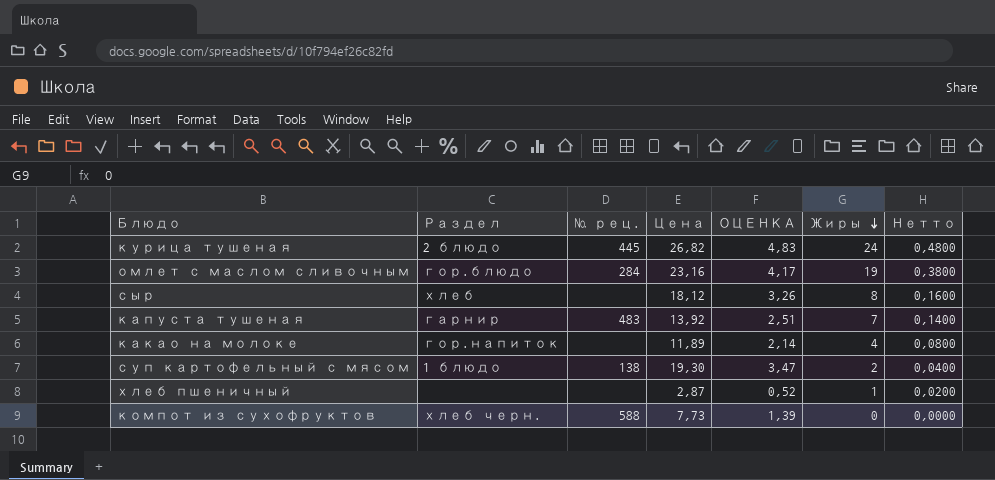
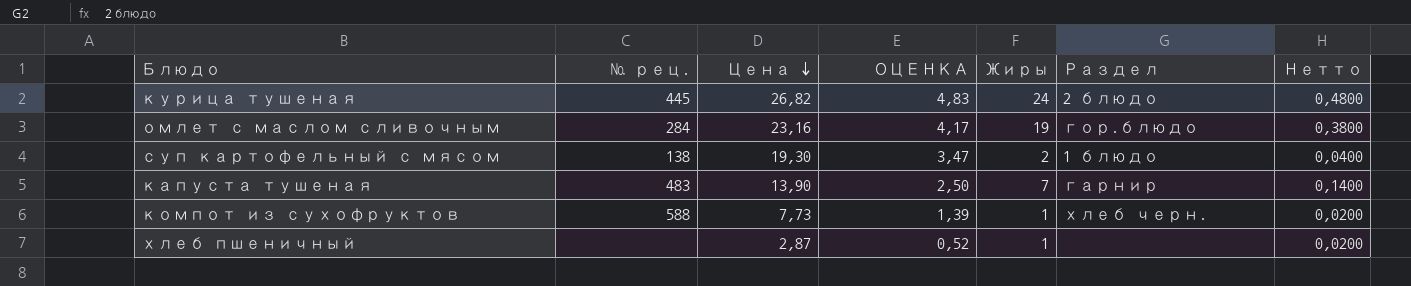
row order: Жиры descending -> Цена descending
column Раздел | position: 2 -> 6
row сыр: хлеб | none | 18,12 | 3,26 | 8 | 0,1600 -> none
row какао на молоке: гор.напиток | none | 11,89 | 2,14 | 4 | 0,0800 -> none
капуста тушеная | Цена: 13,92 -> 13,90
капуста тушеная | ОЦЕНКА: 2,51 -> 2,50
компот из сухофруктов | Жиры: 0 -> 1
компот из сухофруктов | Нетто: 0,0000 -> 0,0200

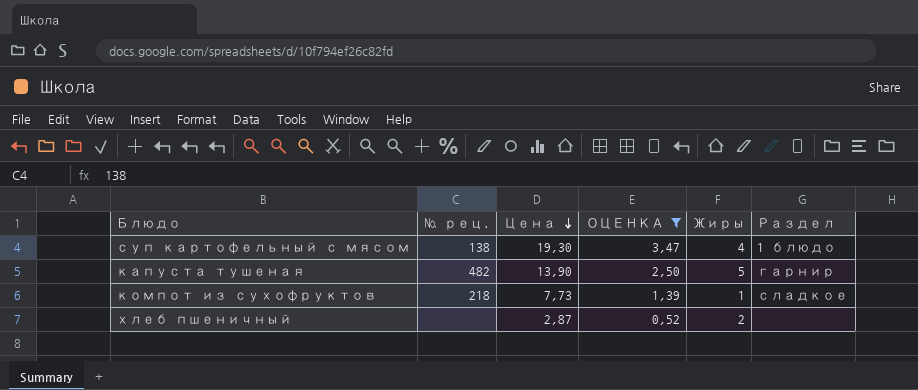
filter: none -> ОЦЕНКА <= 3,47
column Нетто | formula: [Жиры] * 0,02 -> none
суп картофельный с мясом | Жиры: 2 -> 4
капуста тушеная | № рец.: 483 -> 482
капуста тушеная | Жиры: 7 -> 5
компот из сухофруктов | № рец.: 588 -> 218
компот из сухофруктов | Раздел: хлеб черн. -> сладкое
хлеб пшеничный | Жиры: 1 -> 2

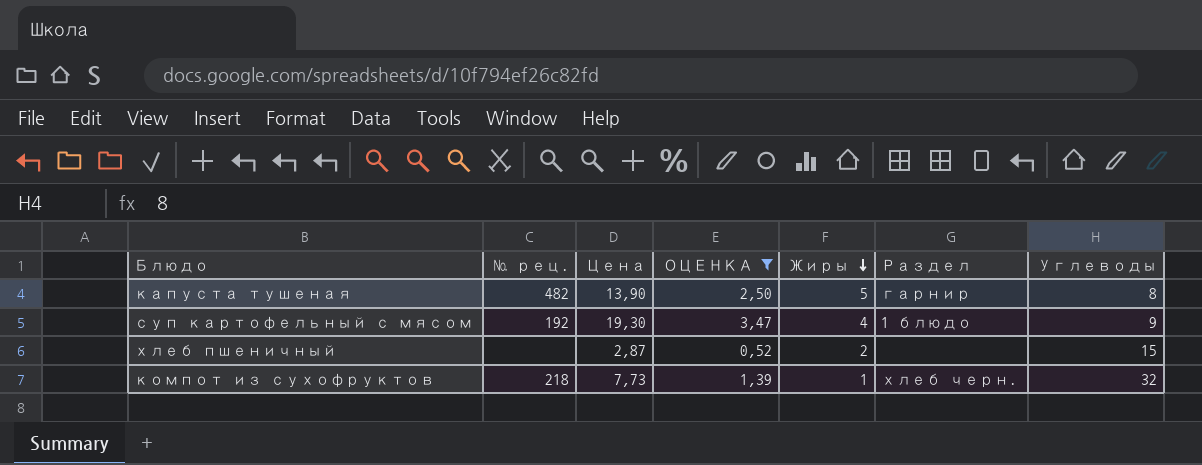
row order: Цена descending -> Жиры descending
column Углеводы | position: none -> 7
суп картофельный с мясом | № рец.: 138 -> 192
компот из сухофруктов | Раздел: сладкое -> хлеб черн.

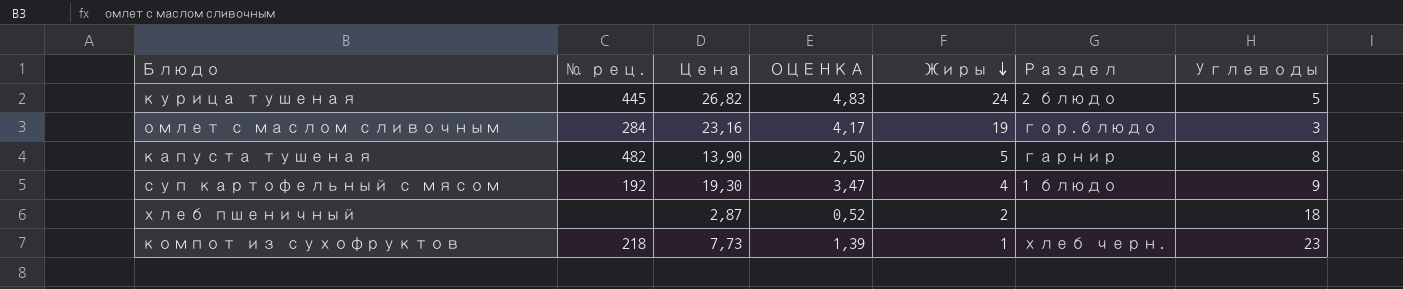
filter: ОЦЕНКА <= 3,47 -> none
хлеб пшеничный | Углеводы: 15 -> 18
компот из сухофруктов | Углеводы: 32 -> 23

